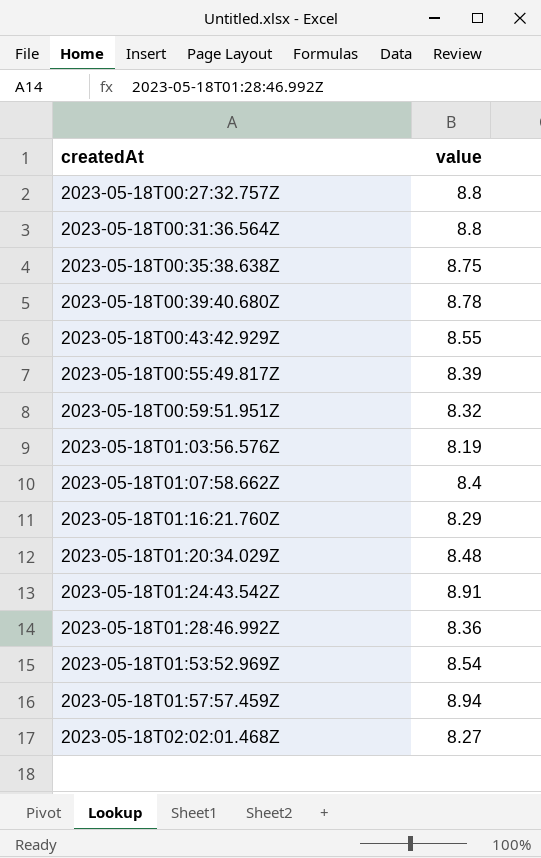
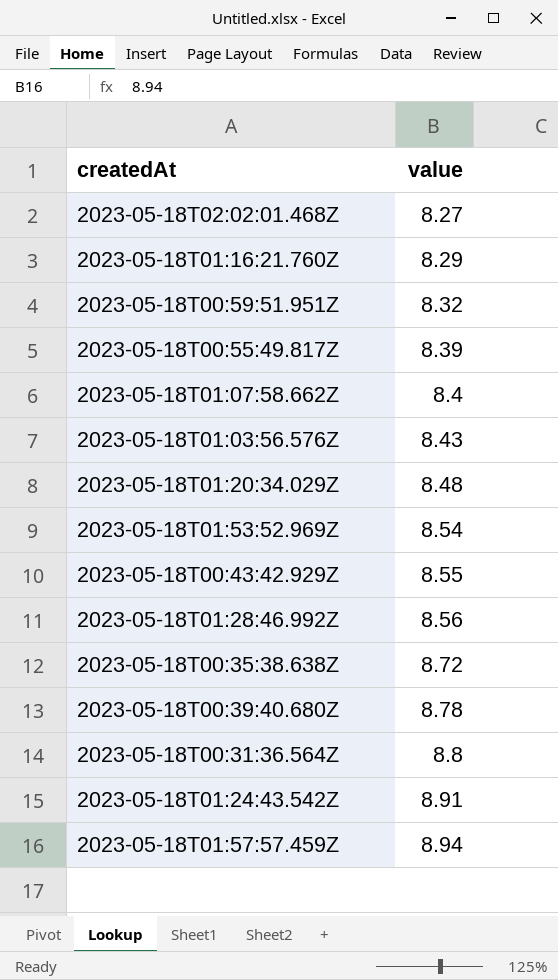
row order: createdAt ascending -> value ascending
row 2023-05-18T00:27:32.757Z: 8.8 -> none
2023-05-18T01:03:56.576Z | value: 8.19 -> 8.43
2023-05-18T01:28:46.992Z | value: 8.36 -> 8.56
2023-05-18T00:35:38.638Z | value: 8.75 -> 8.72

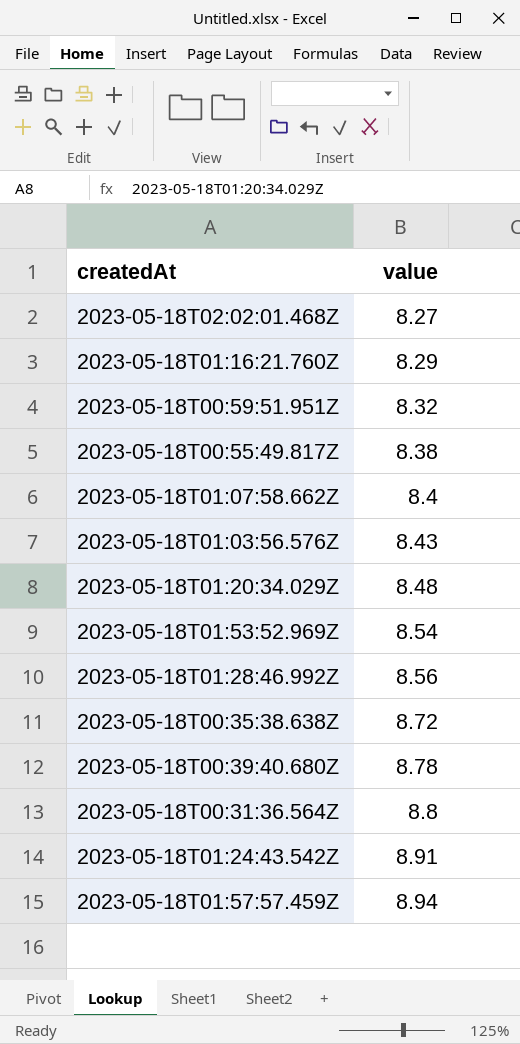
row 2023-05-18T00:43:42.929Z: 8.55 -> none
2023-05-18T00:55:49.817Z | value: 8.39 -> 8.38

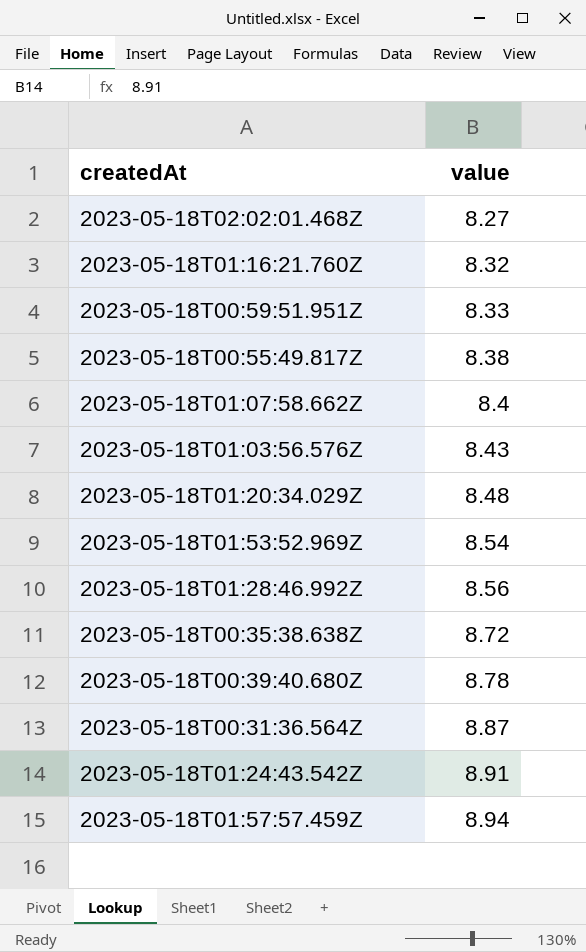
2023-05-18T01:16:21.760Z | value: 8.29 -> 8.32
2023-05-18T00:59:51.951Z | value: 8.32 -> 8.33
2023-05-18T00:31:36.564Z | value: 8.8 -> 8.87

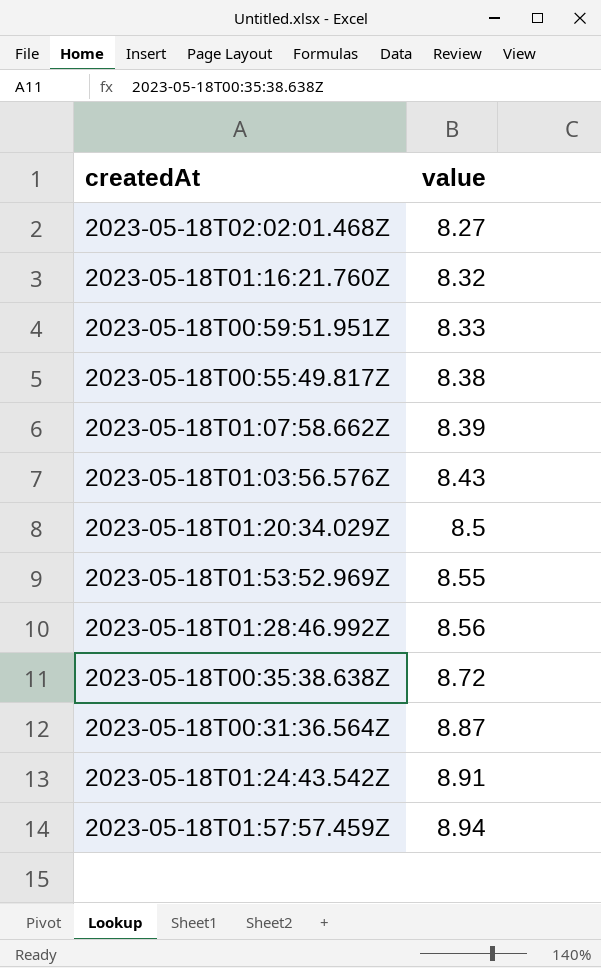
row 2023-05-18T00:39:40.680Z: 8.78 -> none
2023-05-18T01:07:58.662Z | value: 8.4 -> 8.39
2023-05-18T01:20:34.029Z | value: 8.48 -> 8.5
2023-05-18T01:53:52.969Z | value: 8.54 -> 8.55

